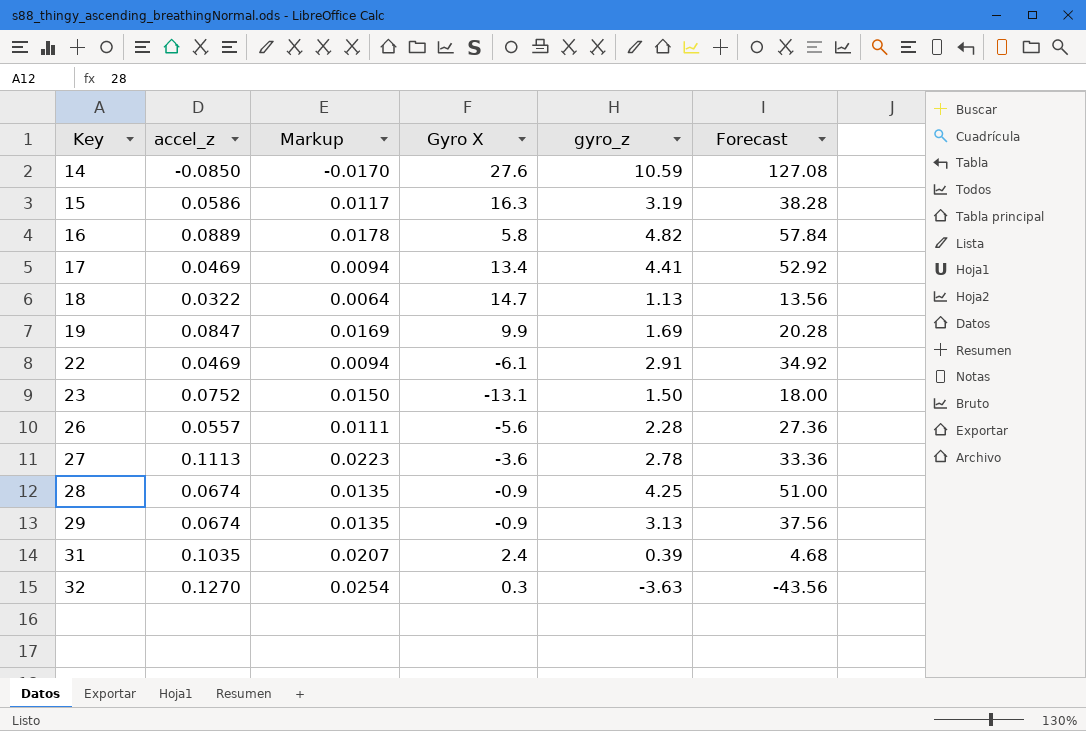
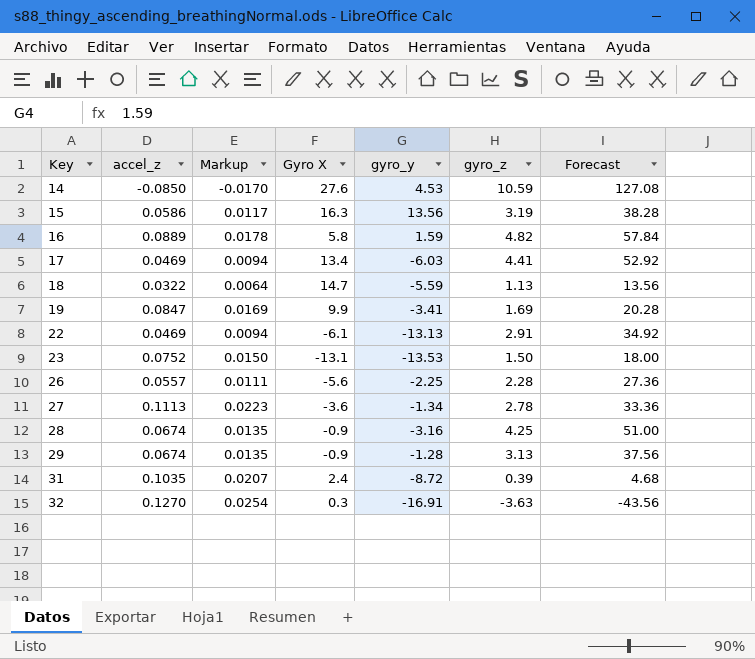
column gyro_y | position: none -> 5

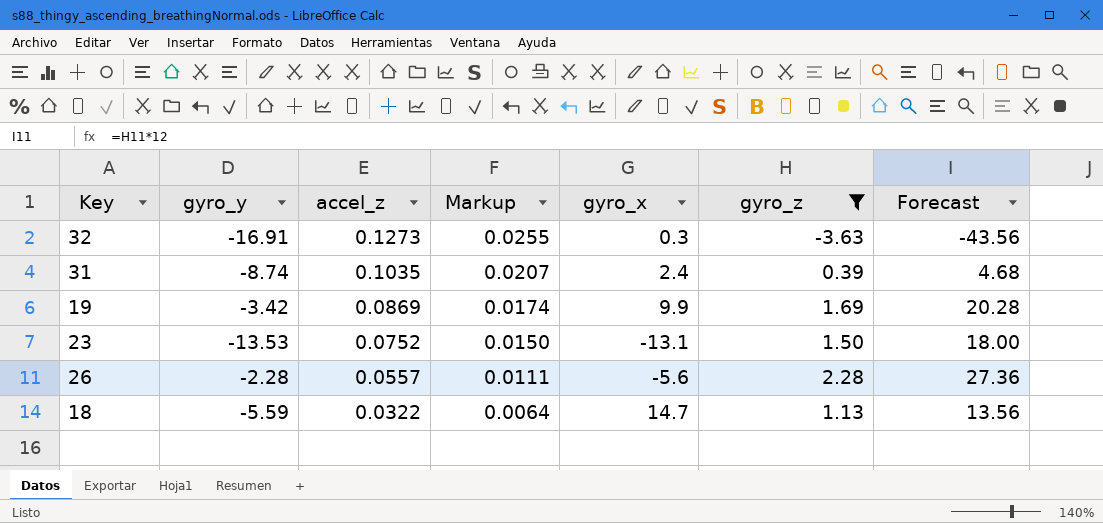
filter: none -> gyro_z <= 2.28
row order: Key ascending -> accel_z descending
column gyro_y | position: 5 -> 2
column name: Gyro X -> gyro_x
32 | accel_z: 0.1270 -> 0.1273
32 | Markup: 0.0254 -> 0.0255
31 | gyro_y: -8.72 -> -8.74
19 | gyro_y: -3.41 -> -3.42
19 | accel_z: 0.0847 -> 0.0869
19 | Markup: 0.0169 -> 0.0174
26 | gyro_y: -2.25 -> -2.28

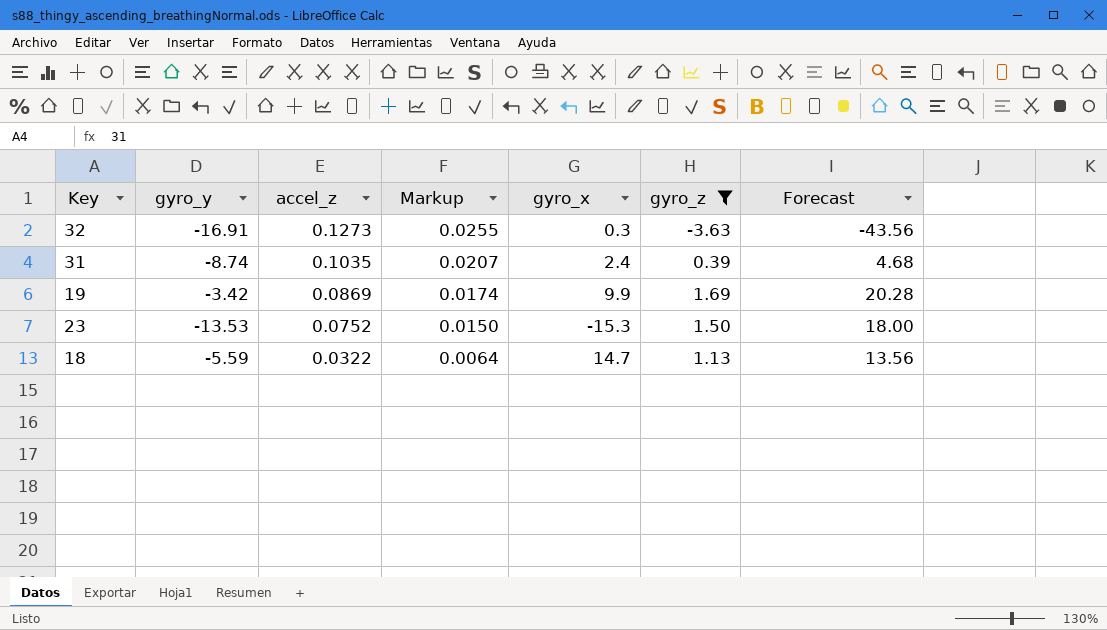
row 26: -2.28 | 0.0557 | 0.0111 | -5.6 | 2.28 | 27.36 -> none
23 | gyro_x: -13.1 -> -15.3

